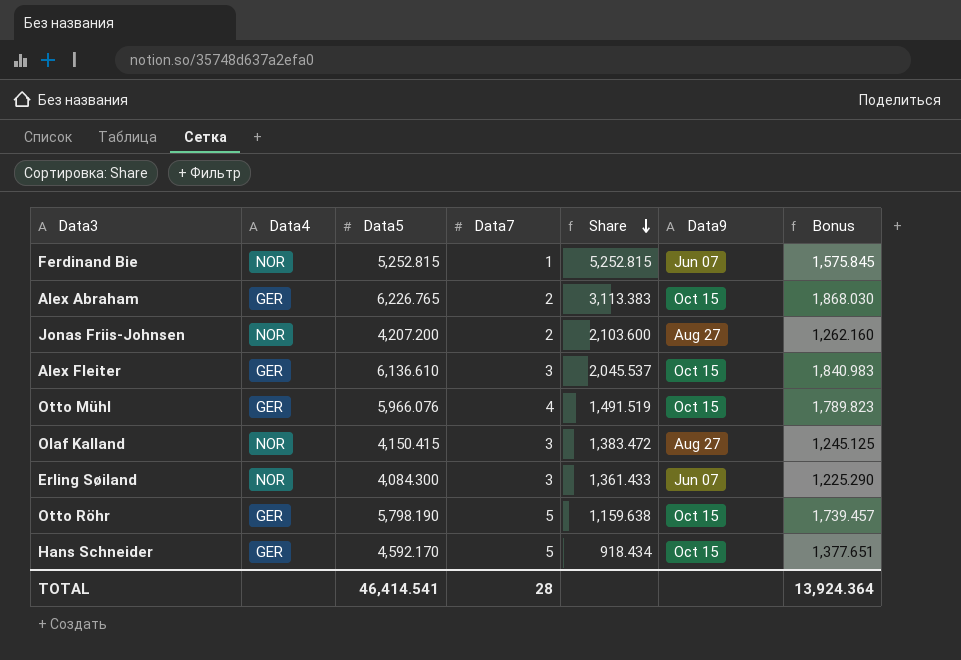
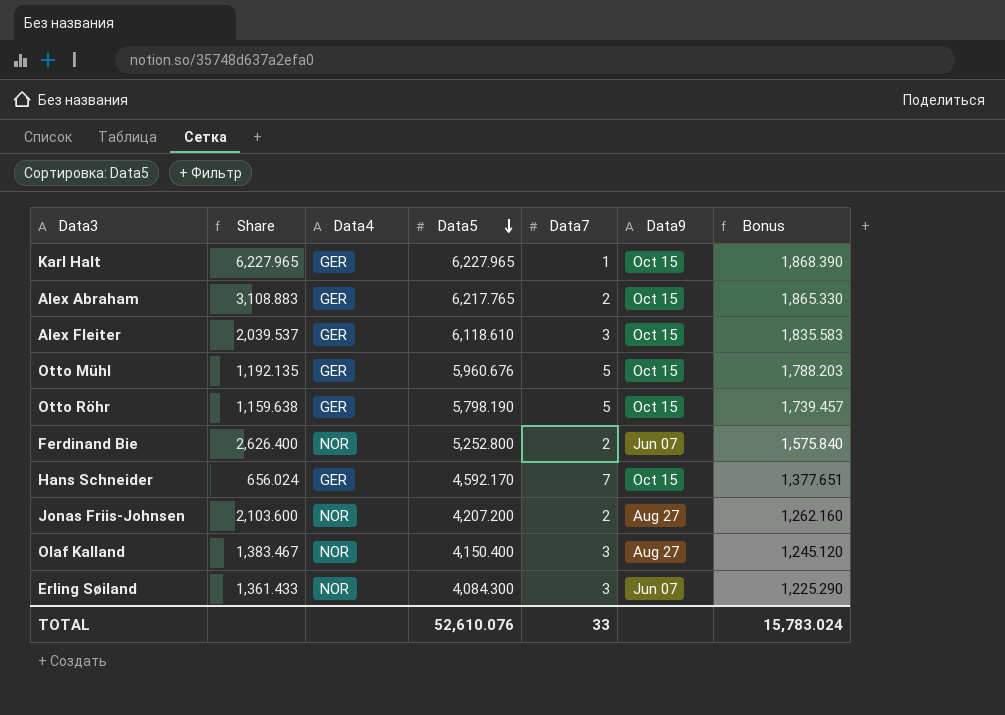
row order: Share descending -> Data5 descending
column Share | position: 5 -> 2
row Karl Halt: none -> 6,227.965 | GER | 6,227.965 | 1 | Oct 15 | 1,868.390
Alex Abraham | Share: 3,113.383 -> 3,108.883
Alex Abraham | Data5: 6,226.765 -> 6,217.765
Alex Abraham | Bonus: 1,868.030 -> 1,865.330
Alex Fleiter | Share: 2,045.537 -> 2,039.537
Alex Fleiter | Data5: 6,136.610 -> 6,118.610
Alex Fleiter | Bonus: 1,840.983 -> 1,835.583
Otto Mühl | Share: 1,491.519 -> 1,192.135
Otto Mühl | Data5: 5,966.076 -> 5,960.676
Otto Mühl | Data7: 4 -> 5
Otto Mühl | Bonus: 1,789.823 -> 1,788.203
Ferdinand Bie | Share: 5,252.815 -> 2,626.400
Ferdinand Bie | Data5: 5,252.815 -> 5,252.800
Ferdinand Bie | Data7: 1 -> 2
Ferdinand Bie | Bonus: 1,575.845 -> 1,575.840
Hans Schneider | Share: 918.434 -> 656.024
Hans Schneider | Data7: 5 -> 7
Olaf Kalland | Share: 1,383.472 -> 1,383.467
Olaf Kalland | Data5: 4,150.415 -> 4,150.400
Olaf Kalland | Bonus: 1,245.125 -> 1,245.120
TOTAL | Data5: 46,414.541 -> 52,610.076
TOTAL | Data7: 28 -> 33
TOTAL | Bonus: 13,924.364 -> 15,783.024

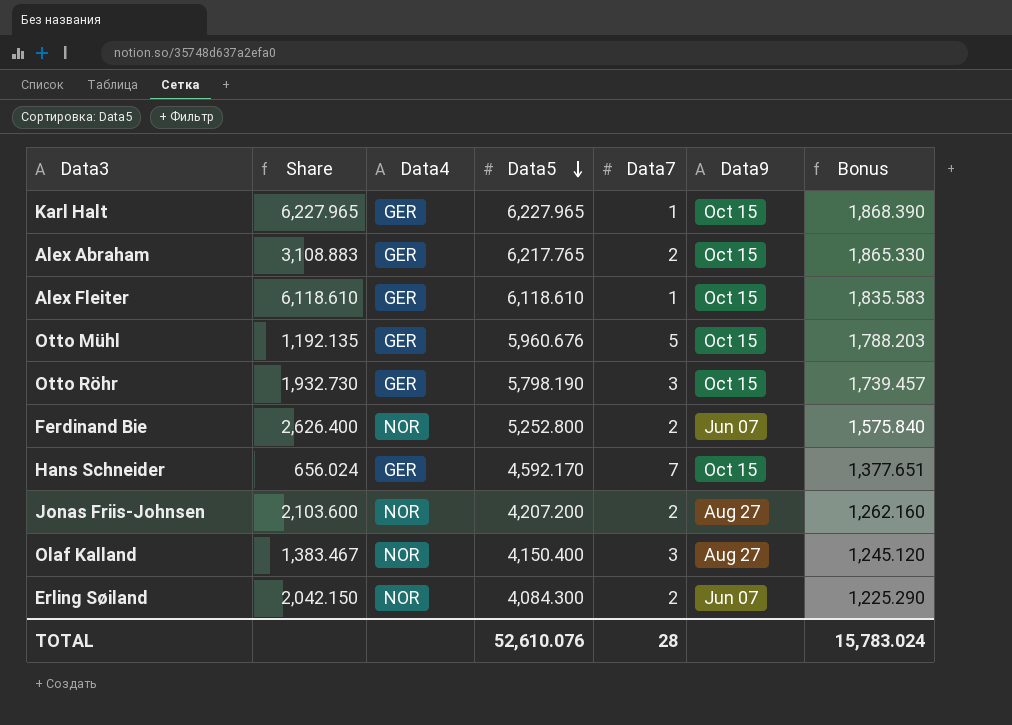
Alex Fleiter | Share: 2,039.537 -> 6,118.610
Alex Fleiter | Data7: 3 -> 1
Otto Röhr | Share: 1,159.638 -> 1,932.730
Otto Röhr | Data7: 5 -> 3
Erling Søiland | Share: 1,361.433 -> 2,042.150
Erling Søiland | Data7: 3 -> 2
TOTAL | Data7: 33 -> 28

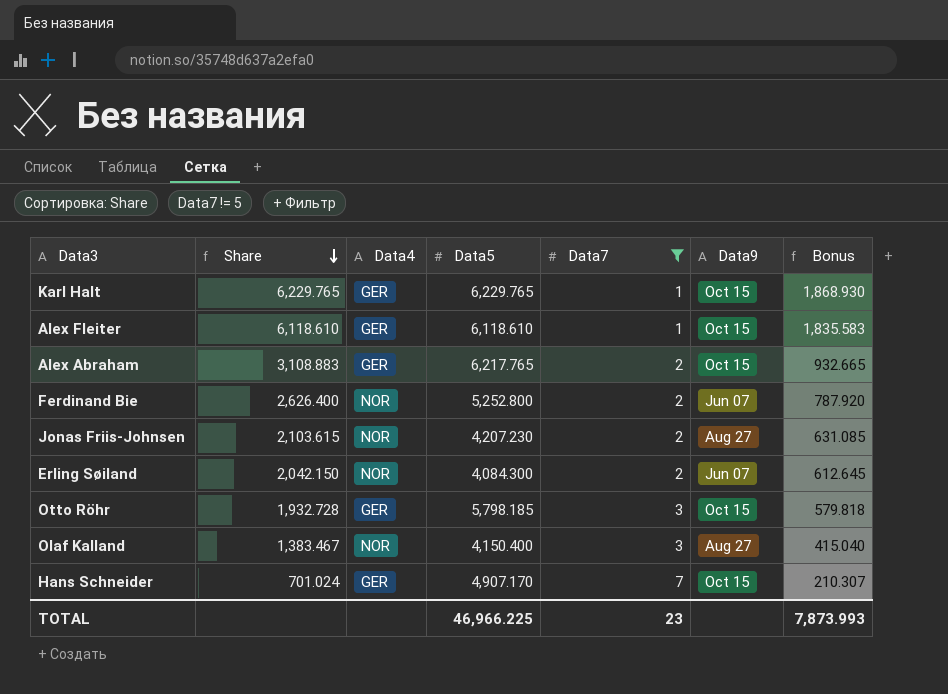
filter: none -> Data7 != 5
row order: Data5 descending -> Share descending
column Bonus | formula: [Data5] * 0.3 -> [Share] * 0.3
Karl Halt | Share: 6,227.965 -> 6,229.765
Karl Halt | Data5: 6,227.965 -> 6,229.765
Jonas Friis-Johnsen | Share: 2,103.600 -> 2,103.615
Jonas Friis-Johnsen | Data5: 4,207.200 -> 4,207.230
Otto Röhr | Share: 1,932.730 -> 1,932.728
Otto Röhr | Data5: 5,798.190 -> 5,798.185
Hans Schneider | Share: 656.024 -> 701.024
Hans Schneider | Data5: 4,592.170 -> 4,907.170
TOTAL | Data5: 52,610.076 -> 46,966.225
TOTAL | Data7: 28 -> 23
TOTAL | Bonus: 15,783.024 -> 7,873.993

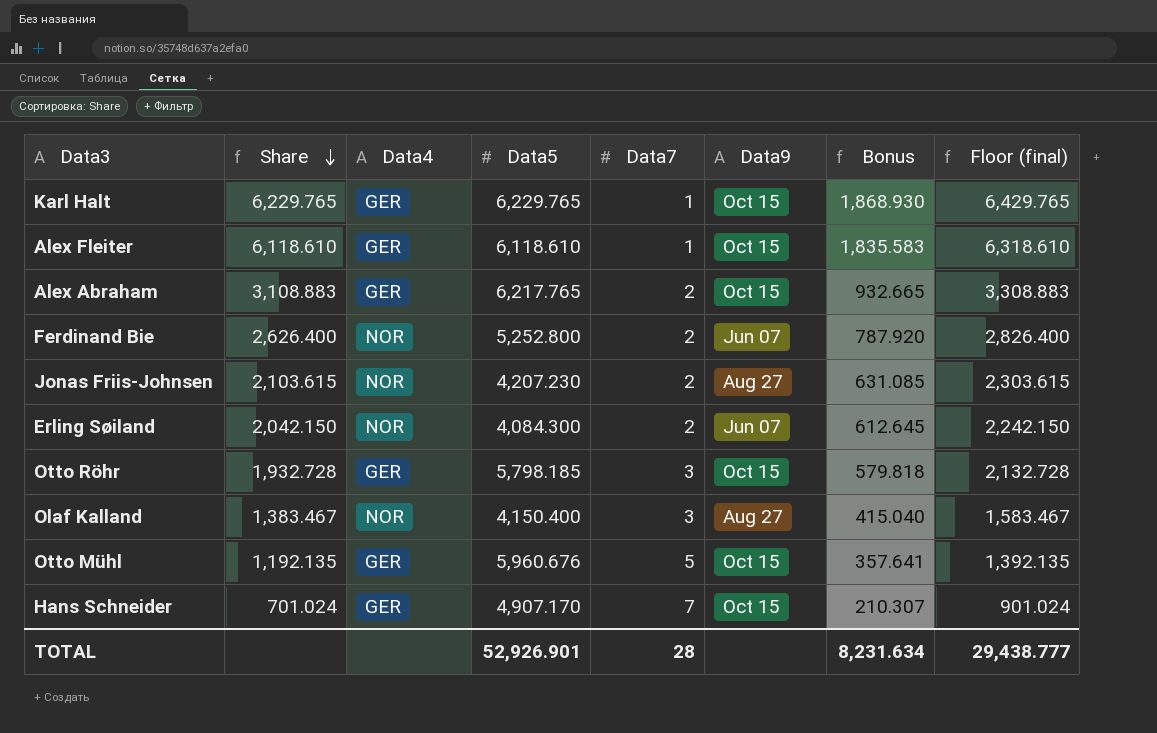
filter: Data7 != 5 -> none
column Floor (final) | formula: none -> [Share] + 200
TOTAL | Data5: 46,966.225 -> 52,926.901
TOTAL | Data7: 23 -> 28
TOTAL | Bonus: 7,873.993 -> 8,231.634

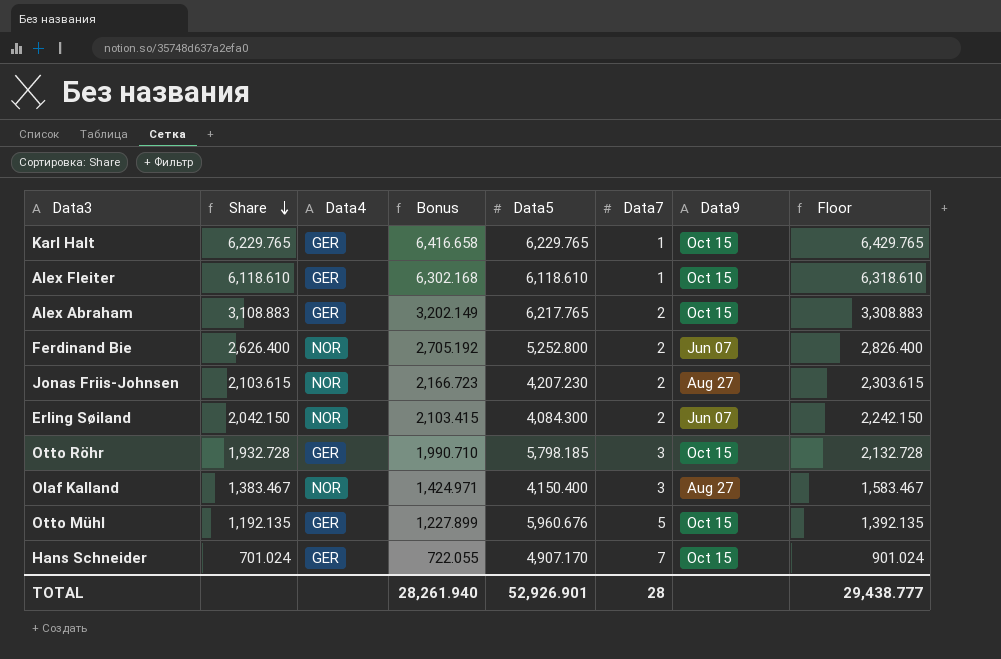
column Bonus | formula: [Share] * 0.3 -> [Share] * 1.03
column Bonus | position: 7 -> 4
column name: Floor (final) -> Floor
TOTAL | Bonus: 8,231.634 -> 28,261.940

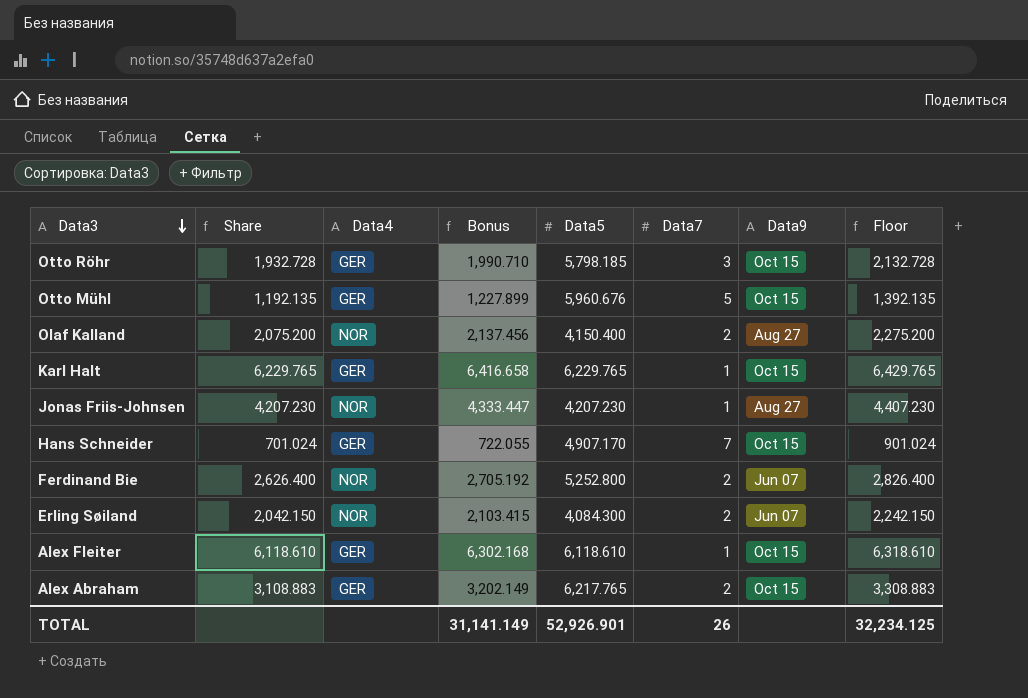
row order: Share descending -> Data3 descending
Olaf Kalland | Share: 1,383.467 -> 2,075.200
Olaf Kalland | Bonus: 1,424.971 -> 2,137.456
Olaf Kalland | Data7: 3 -> 2
Olaf Kalland | Floor: 1,583.467 -> 2,275.200
Jonas Friis-Johnsen | Share: 2,103.615 -> 4,207.230
Jonas Friis-Johnsen | Bonus: 2,166.723 -> 4,333.447
Jonas Friis-Johnsen | Data7: 2 -> 1
Jonas Friis-Johnsen | Floor: 2,303.615 -> 4,407.230
TOTAL | Bonus: 28,261.940 -> 31,141.149
TOTAL | Data7: 28 -> 26
TOTAL | Floor: 29,438.777 -> 32,234.125

